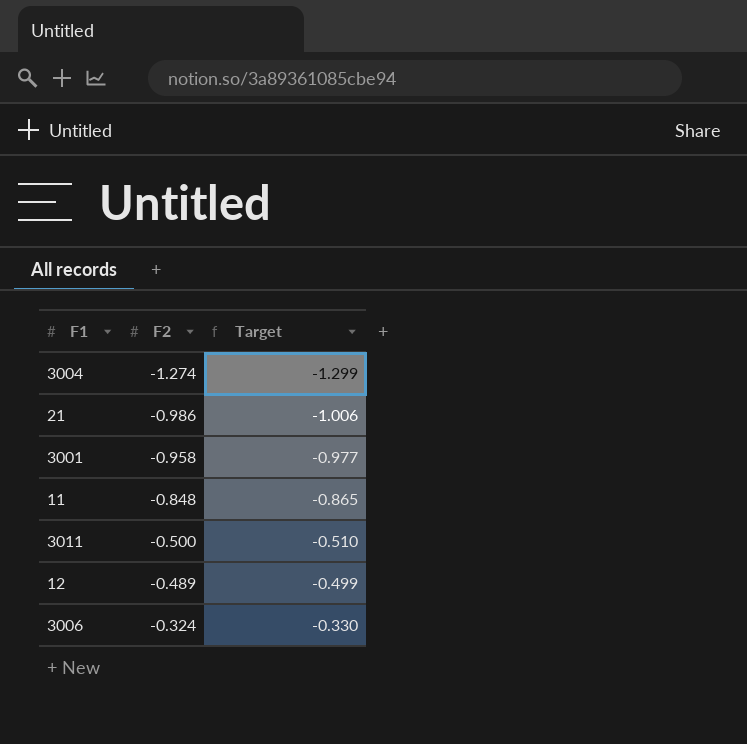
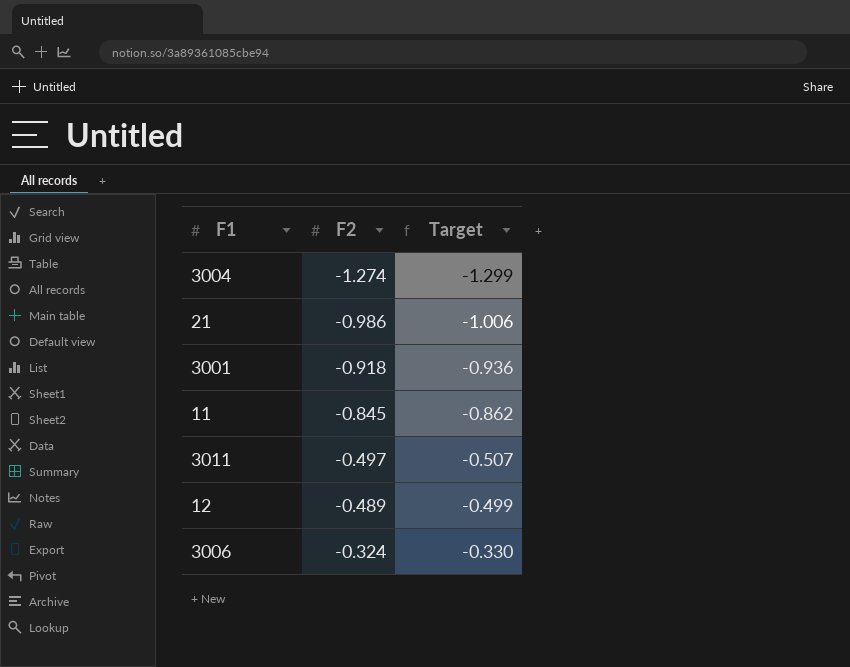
3001 | F2: -0.958 -> -0.918
3001 | Target: -0.977 -> -0.936
11 | F2: -0.848 -> -0.845
11 | Target: -0.865 -> -0.862
3011 | F2: -0.500 -> -0.497
3011 | Target: -0.510 -> -0.507

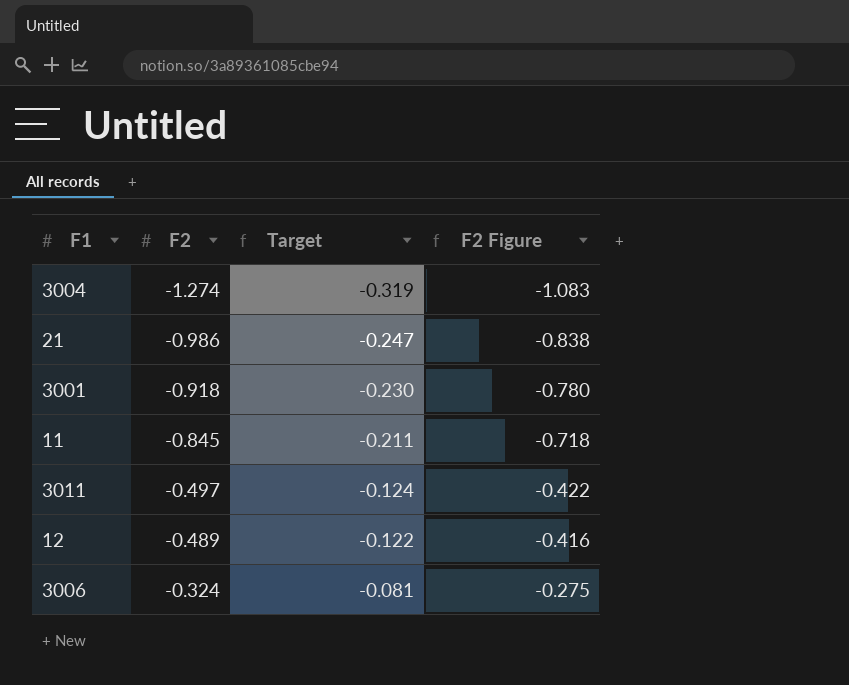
column Target | formula: [F2] * 1.02 -> [F2] * 0.25
column F2 Figure | formula: none -> [F2] * 0.85

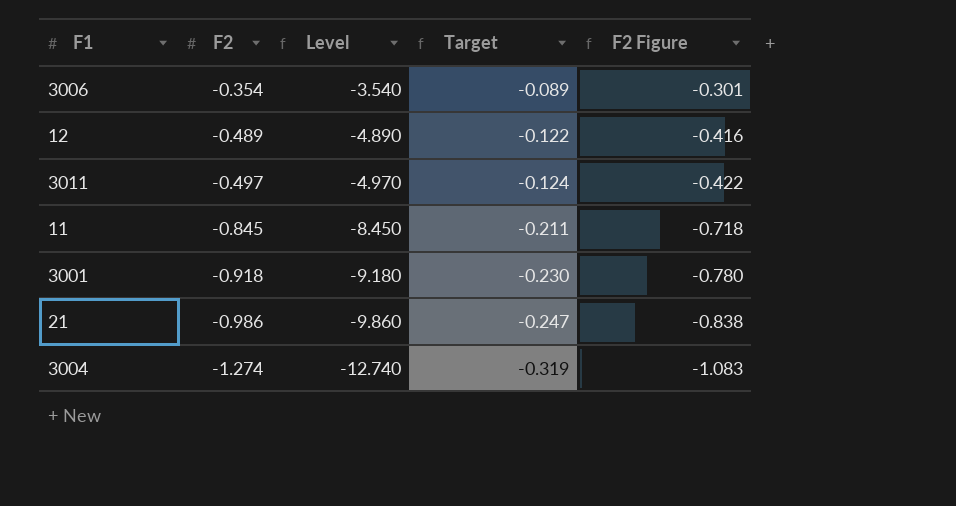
row order: F2 ascending -> F2 descending
column Level | formula: none -> [F2] * 10
3006 | F2: -0.324 -> -0.354
3006 | Target: -0.081 -> -0.089
3006 | F2 Figure: -0.275 -> -0.301

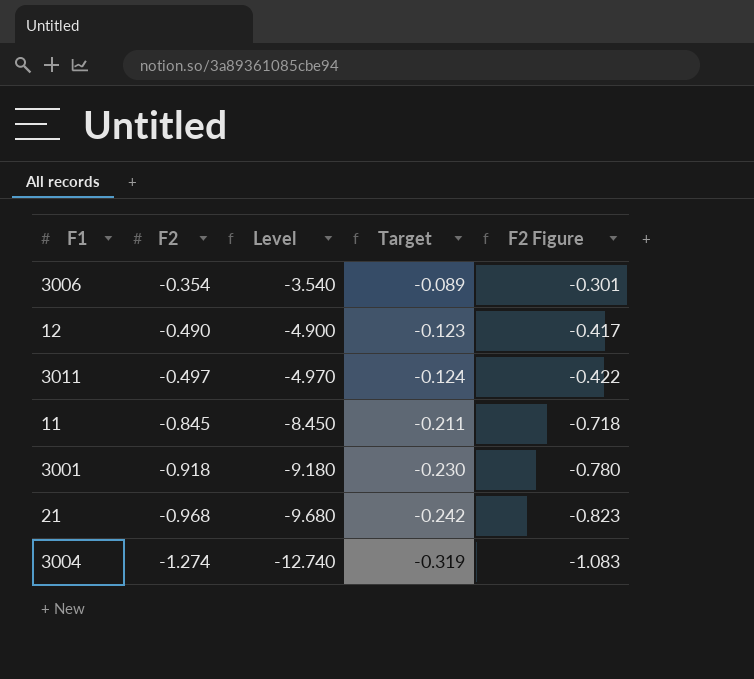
12 | F2: -0.489 -> -0.490
12 | Level: -4.890 -> -4.900
12 | Target: -0.122 -> -0.123
12 | F2 Figure: -0.416 -> -0.417
21 | F2: -0.986 -> -0.968
21 | Level: -9.860 -> -9.680
21 | Target: -0.247 -> -0.242
21 | F2 Figure: -0.838 -> -0.823

